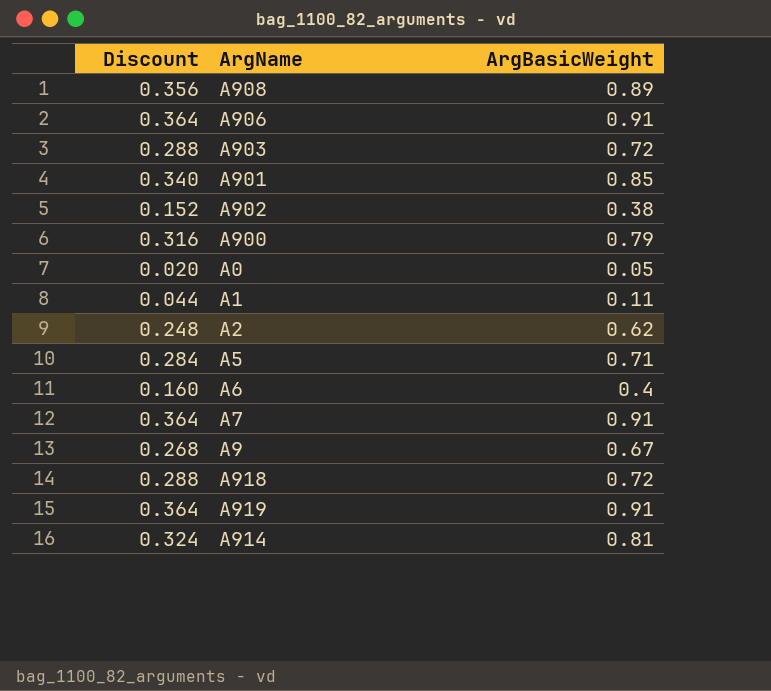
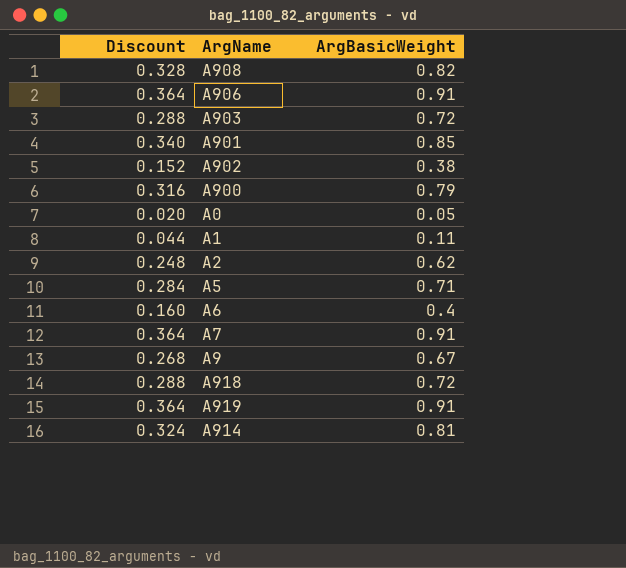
A908 | Discount: 0.356 -> 0.328
A908 | ArgBasicWeight: 0.89 -> 0.82

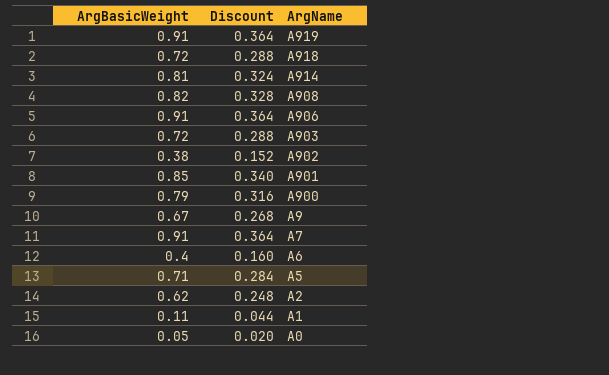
row order: none -> ArgName descending
column ArgBasicWeight | position: 3 -> 1

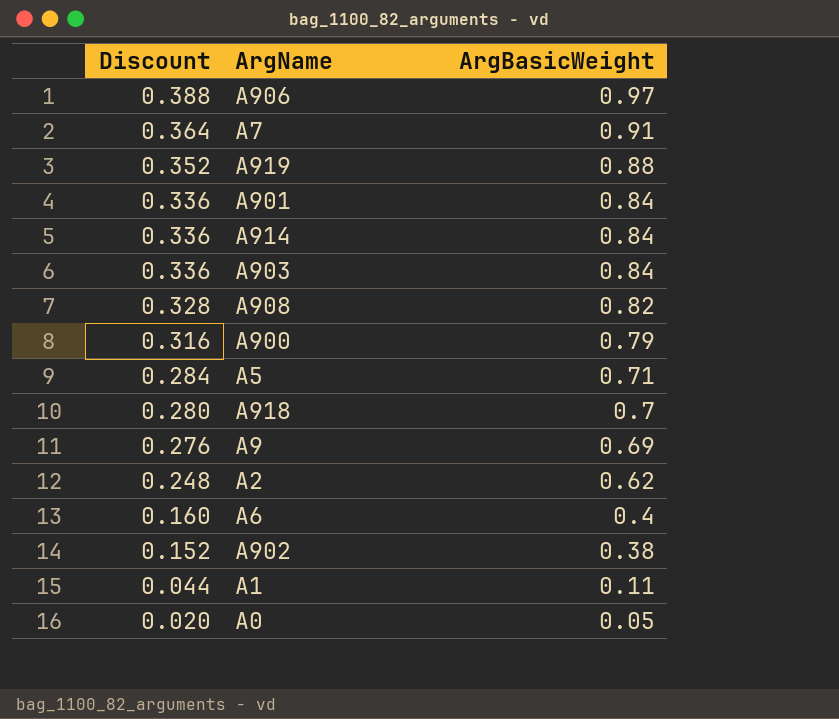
row order: ArgName descending -> Discount descending
column ArgBasicWeight | position: 1 -> 3
A906 | Discount: 0.364 -> 0.388
A906 | ArgBasicWeight: 0.91 -> 0.97
A919 | Discount: 0.364 -> 0.352
A919 | ArgBasicWeight: 0.91 -> 0.88
A901 | Discount: 0.340 -> 0.336
A901 | ArgBasicWeight: 0.85 -> 0.84
A914 | Discount: 0.324 -> 0.336
A914 | ArgBasicWeight: 0.81 -> 0.84
A903 | Discount: 0.288 -> 0.336
A903 | ArgBasicWeight: 0.72 -> 0.84
A918 | Discount: 0.288 -> 0.280
A918 | ArgBasicWeight: 0.72 -> 0.7
A9 | Discount: 0.268 -> 0.276
A9 | ArgBasicWeight: 0.67 -> 0.69

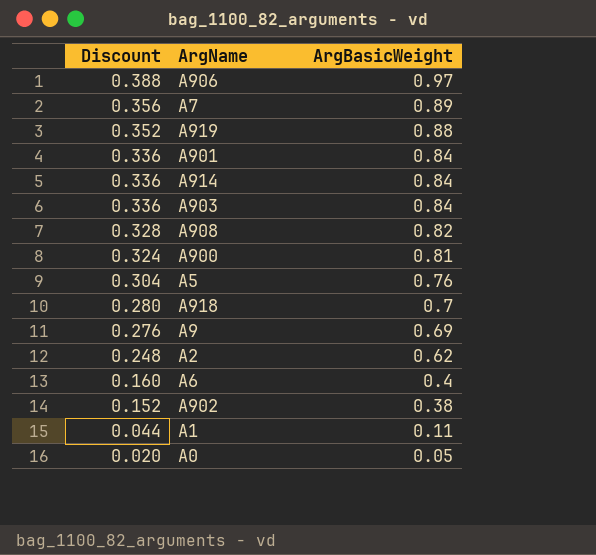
A7 | Discount: 0.364 -> 0.356
A7 | ArgBasicWeight: 0.91 -> 0.89
A900 | Discount: 0.316 -> 0.324
A900 | ArgBasicWeight: 0.79 -> 0.81
A5 | Discount: 0.284 -> 0.304
A5 | ArgBasicWeight: 0.71 -> 0.76

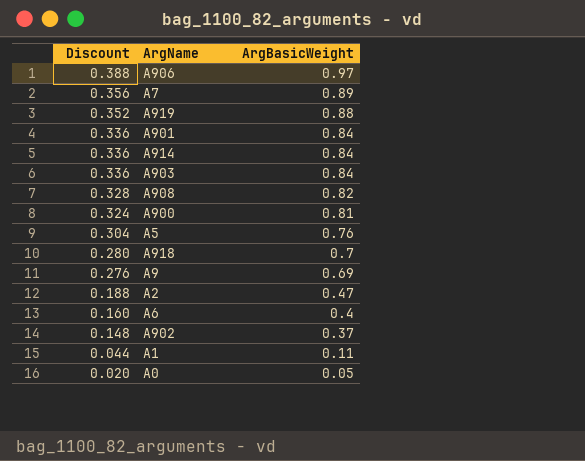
A2 | Discount: 0.248 -> 0.188
A2 | ArgBasicWeight: 0.62 -> 0.47
A902 | Discount: 0.152 -> 0.148
A902 | ArgBasicWeight: 0.38 -> 0.37

